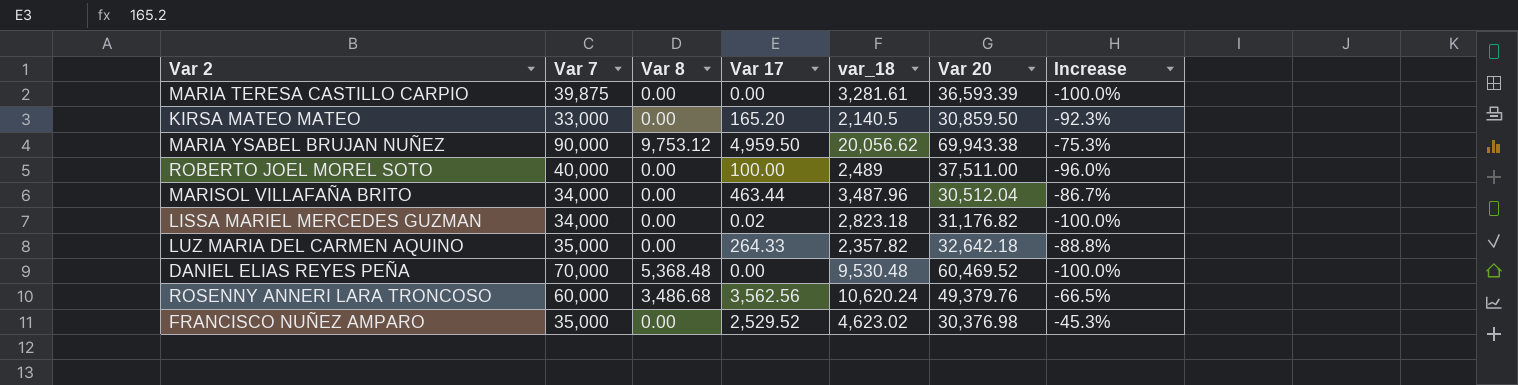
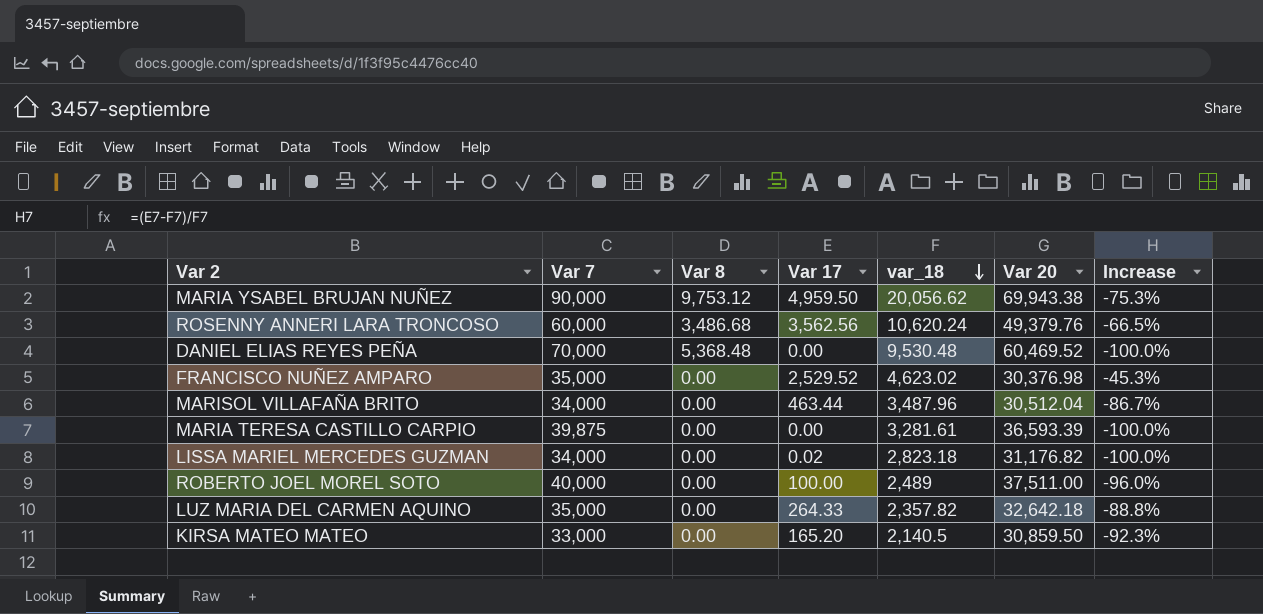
row order: none -> var_18 descending

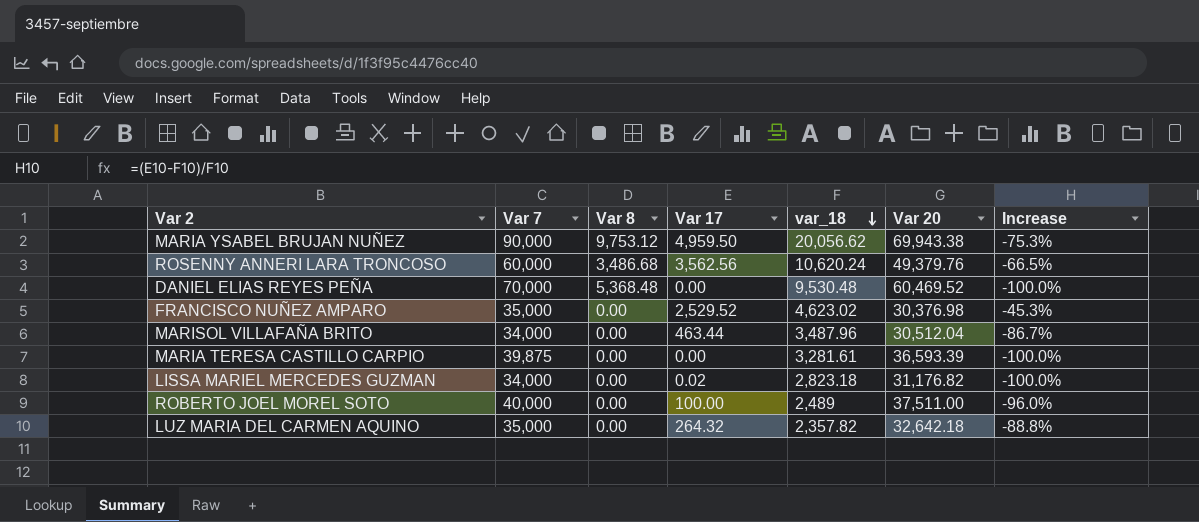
row KIRSA MATEO MATEO: 33,000 | 0.00 | 165.20 | 2,140.5 | 30,859.50 | -92.3% -> none
LUZ MARIA DEL CARMEN AQUINO | Var 17: 264.33 -> 264.32

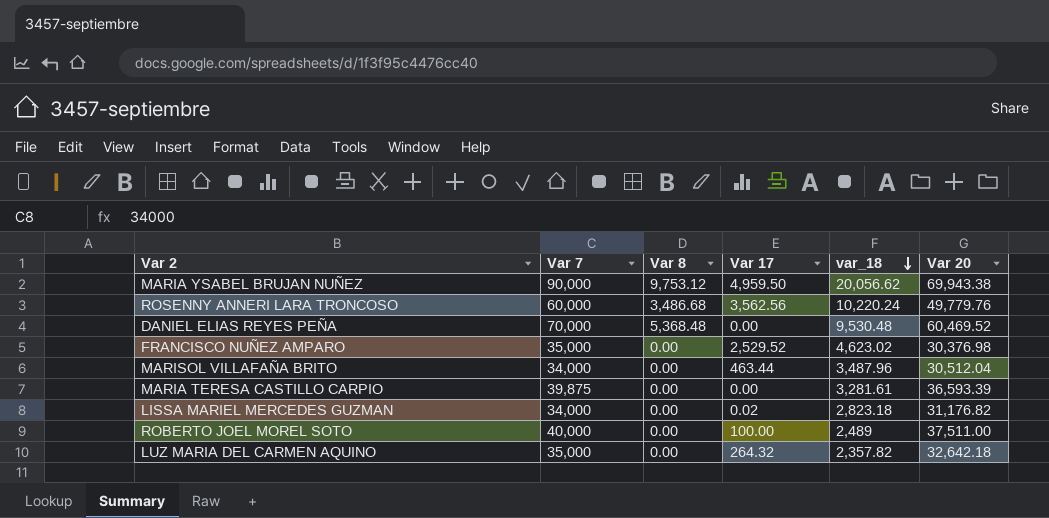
column Increase | formula: ([Var 17] - [var_18]) / [var_18] -> none
ROSENNY ANNERI LARA TRONCOSO | var_18: 10,620.24 -> 10,220.24
ROSENNY ANNERI LARA TRONCOSO | Var 20: 49,379.76 -> 49,779.76

